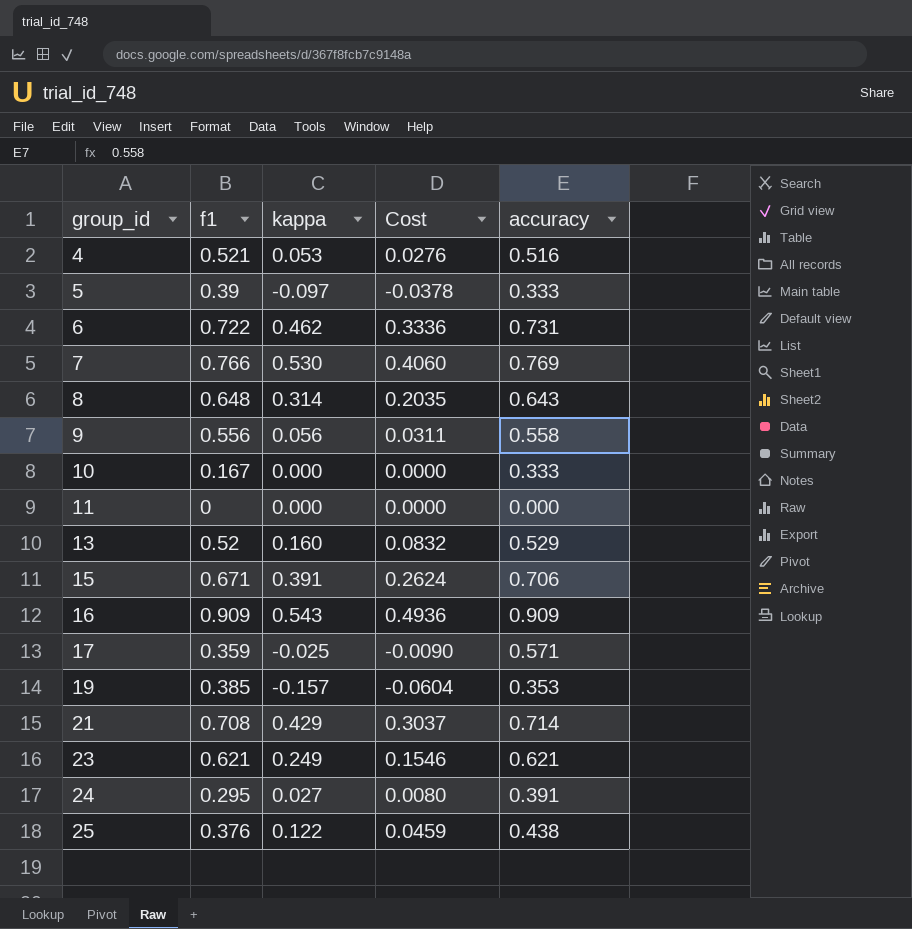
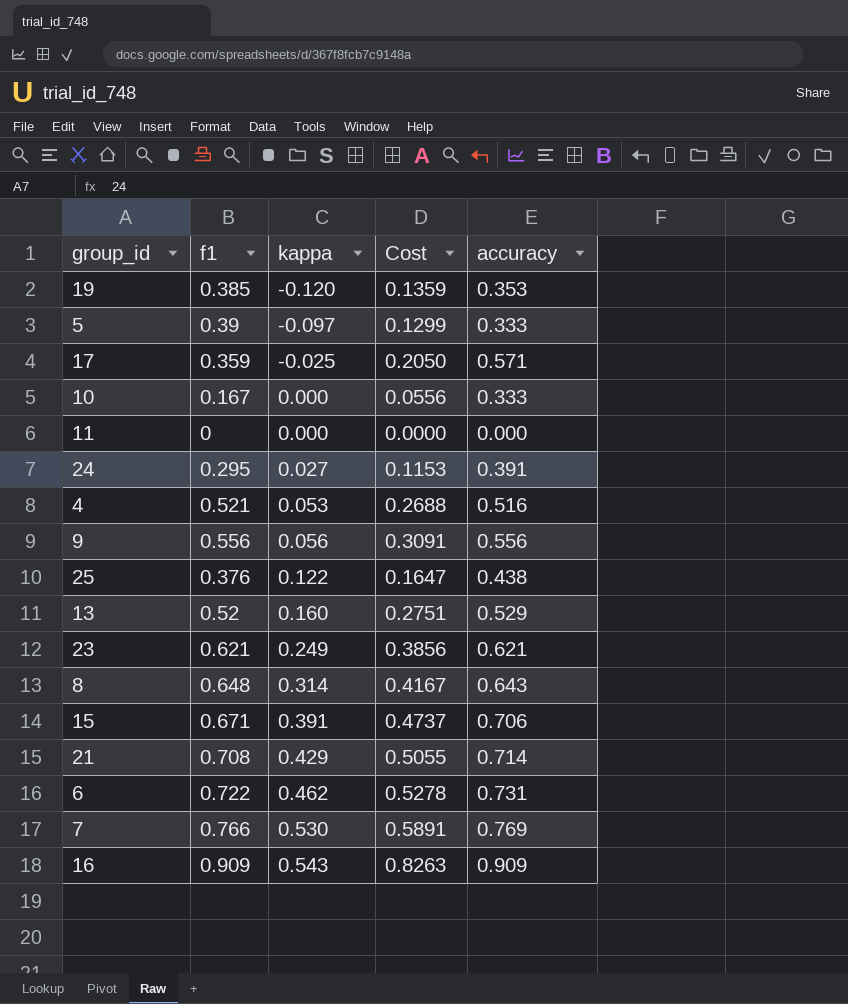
row order: group_id ascending -> kappa ascending
column Cost | formula: [f1] * [kappa] -> [f1] * [accuracy]
19 | kappa: -0.157 -> -0.120
9 | accuracy: 0.558 -> 0.556

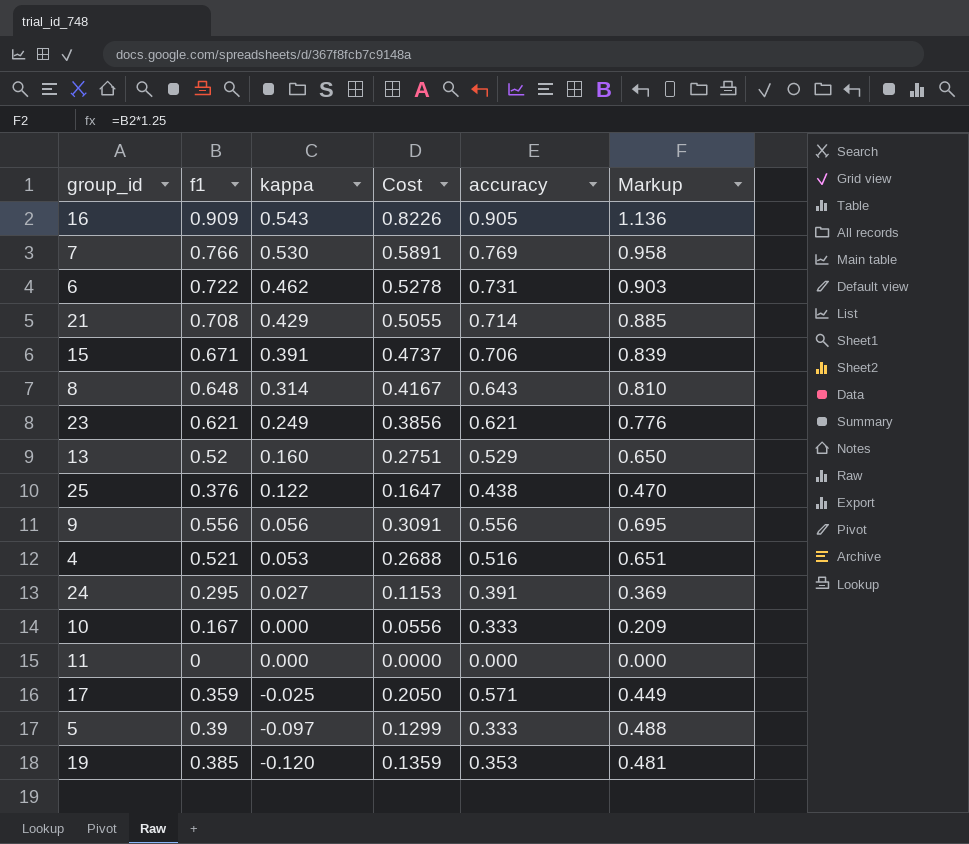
row order: kappa ascending -> kappa descending
column Markup | formula: none -> [f1] * 1.25
16 | Cost: 0.8263 -> 0.8226
16 | accuracy: 0.909 -> 0.905

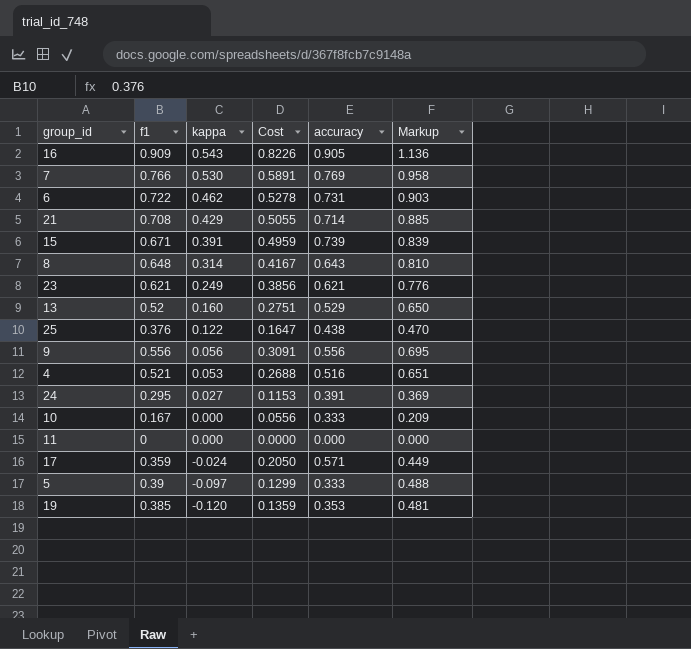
15 | Cost: 0.4737 -> 0.4959
15 | accuracy: 0.706 -> 0.739
17 | kappa: -0.025 -> -0.024

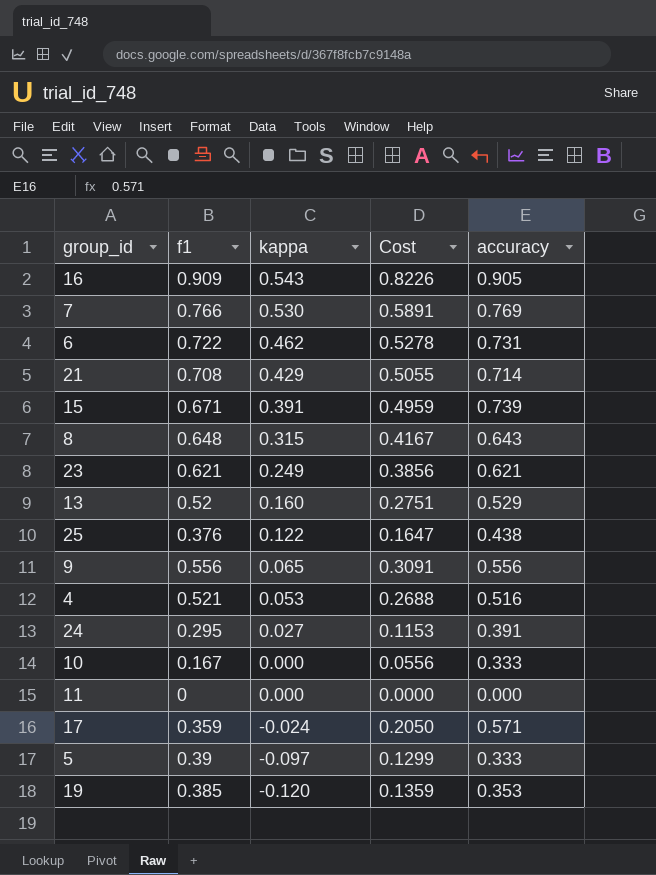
column Markup | formula: [f1] * 1.25 -> none
8 | kappa: 0.314 -> 0.315
9 | kappa: 0.056 -> 0.065

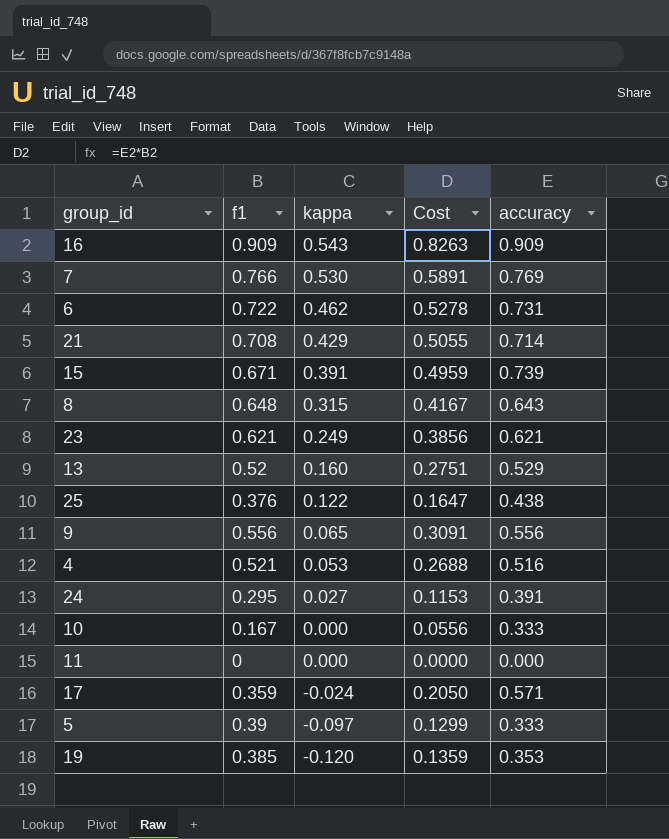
16 | Cost: 0.8226 -> 0.8263
16 | accuracy: 0.905 -> 0.909

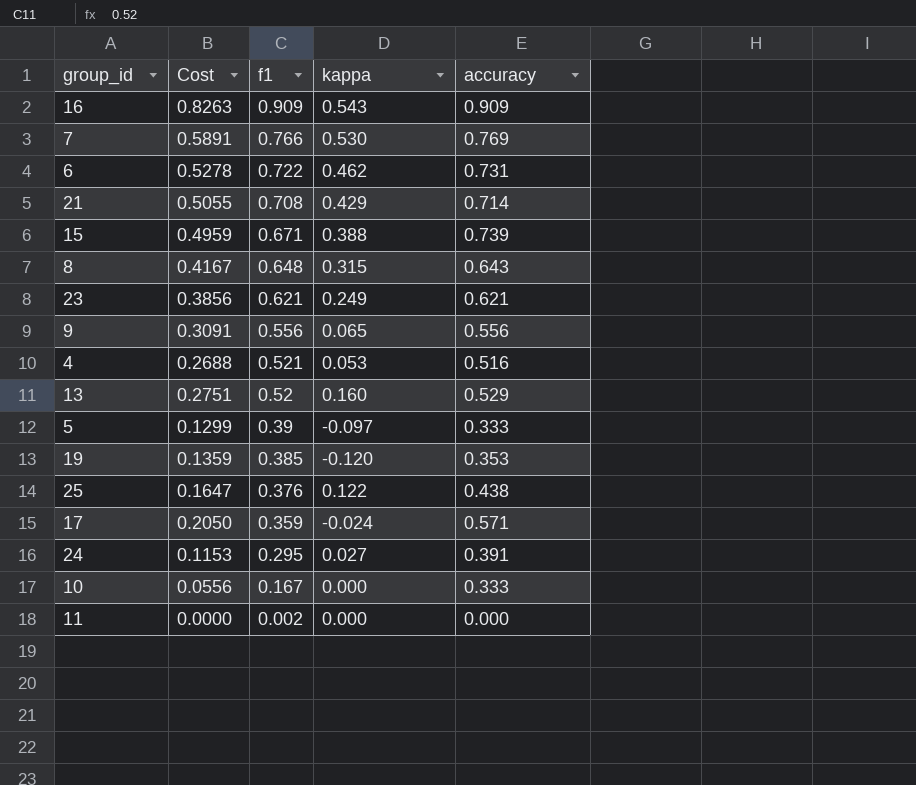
row order: kappa descending -> f1 descending
column Cost | position: 4 -> 2
15 | kappa: 0.391 -> 0.388
11 | f1: 0 -> 0.002

